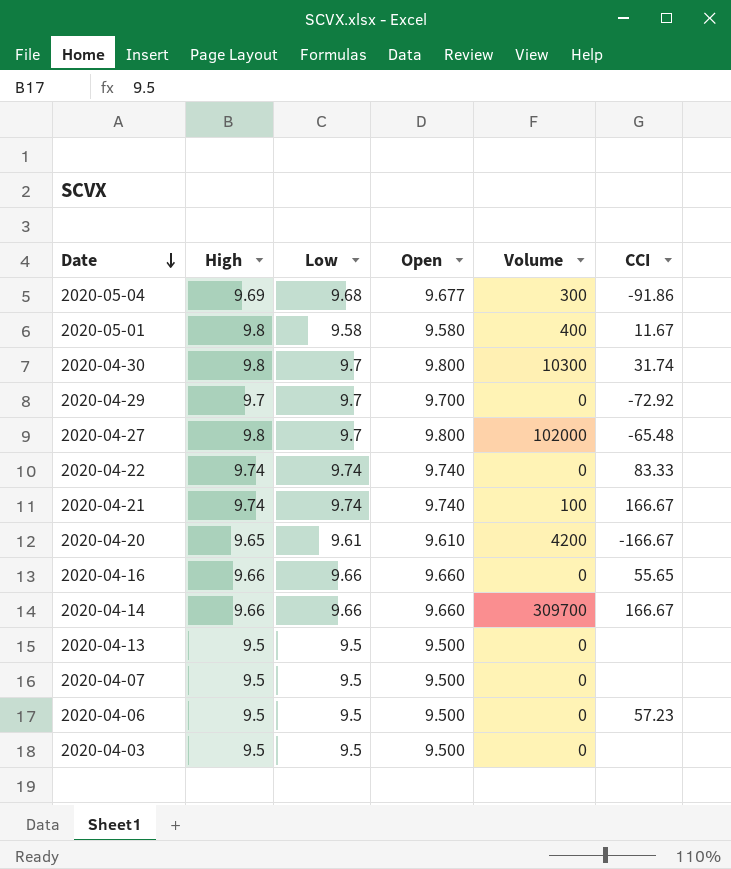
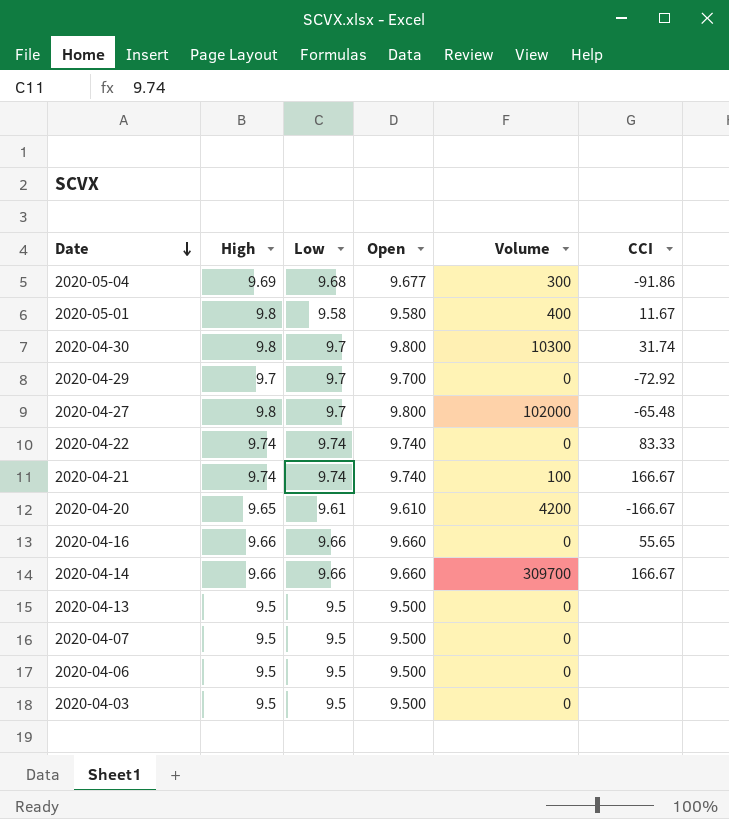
2020-04-06 | CCI: 57.23 -> none

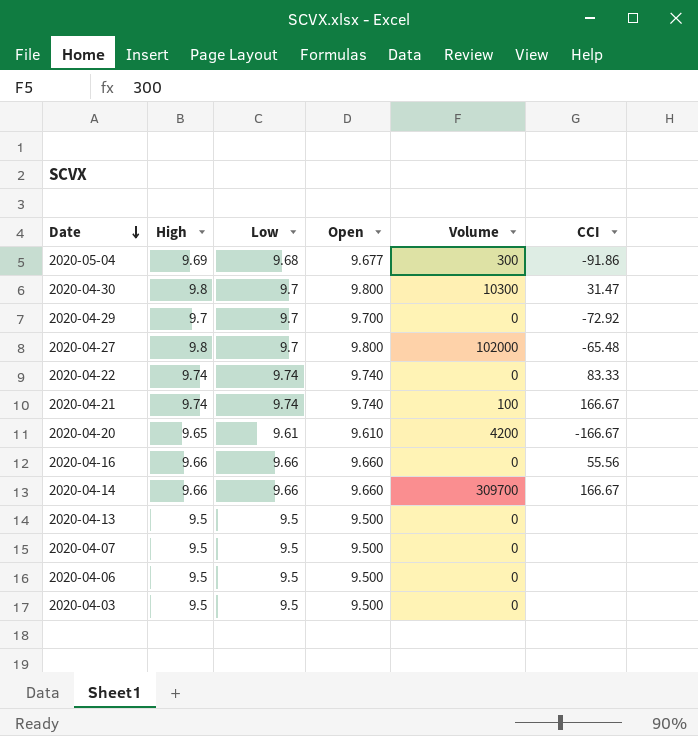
row 2020-05-01: 9.8 | 9.58 | 9.580 | 400 | 11.67 -> none
2020-04-30 | CCI: 31.74 -> 31.47
2020-04-16 | CCI: 55.65 -> 55.56

